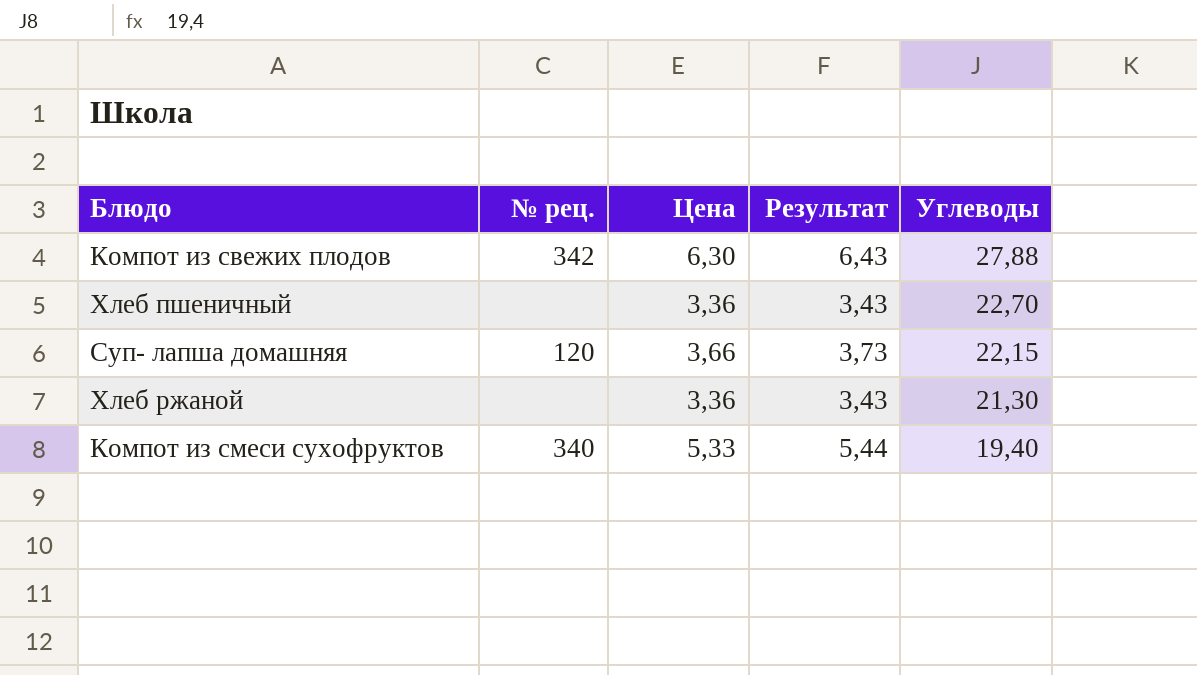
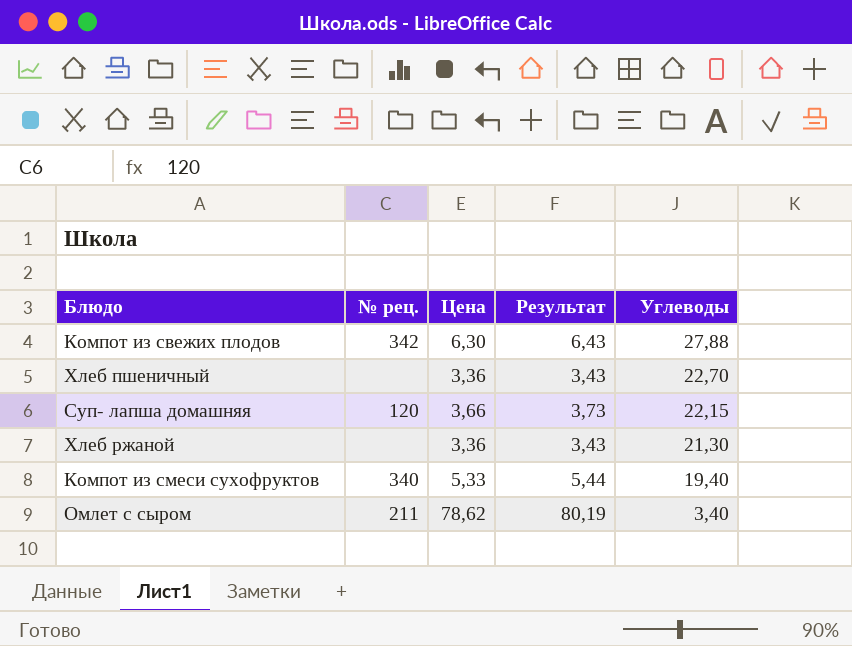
row Омлет с сыром: none -> 211 | 78,62 | 80,19 | 3,40

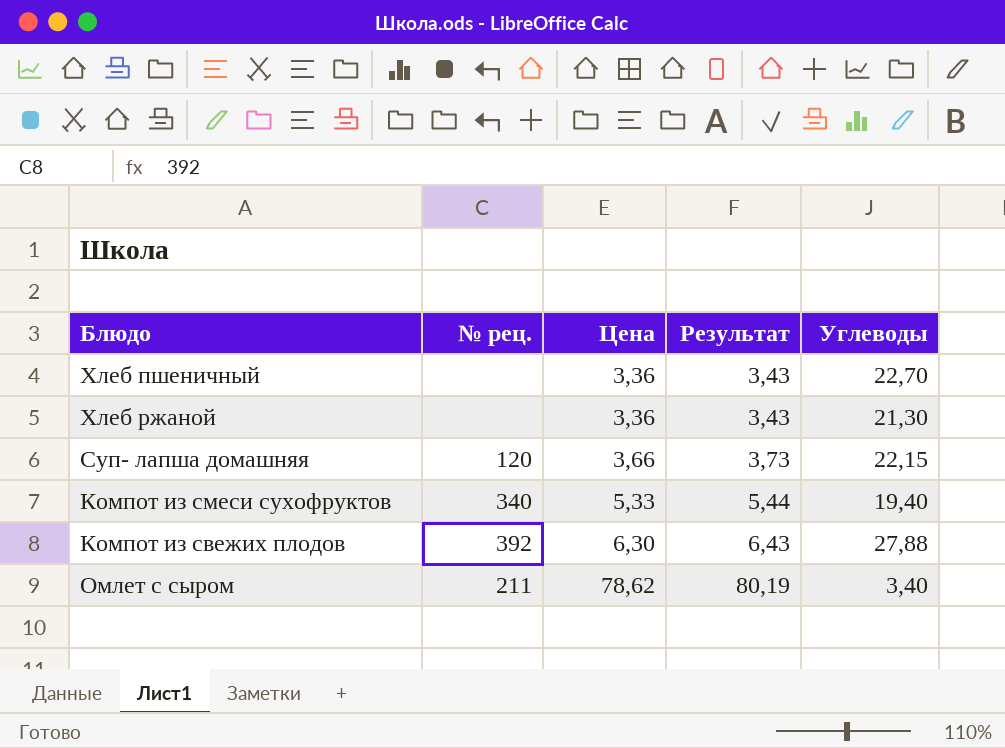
row order: Углеводы descending -> Цена ascending
Компот из свежих плодов | № рец.: 342 -> 392

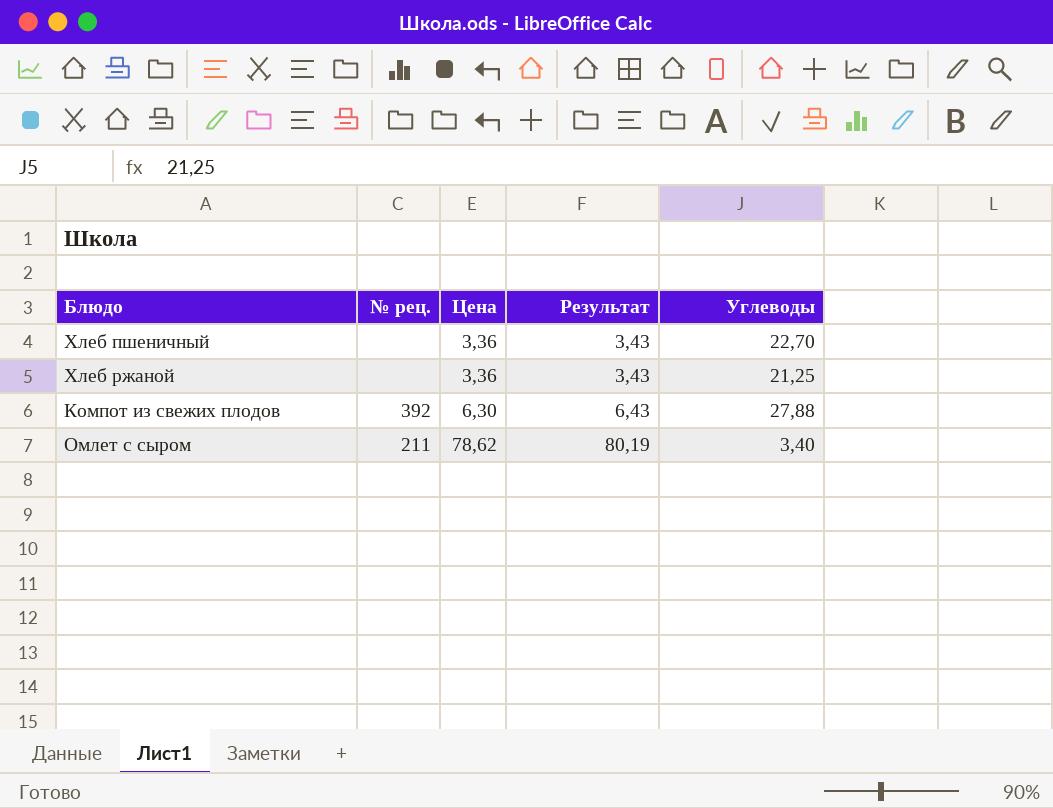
row Суп- лапша домашняя: 120 | 3,66 | 3,73 | 22,15 -> none
row Компот из смеси сухофруктов: 340 | 5,33 | 5,44 | 19,40 -> none
Хлеб ржаной | Углеводы: 21,30 -> 21,25

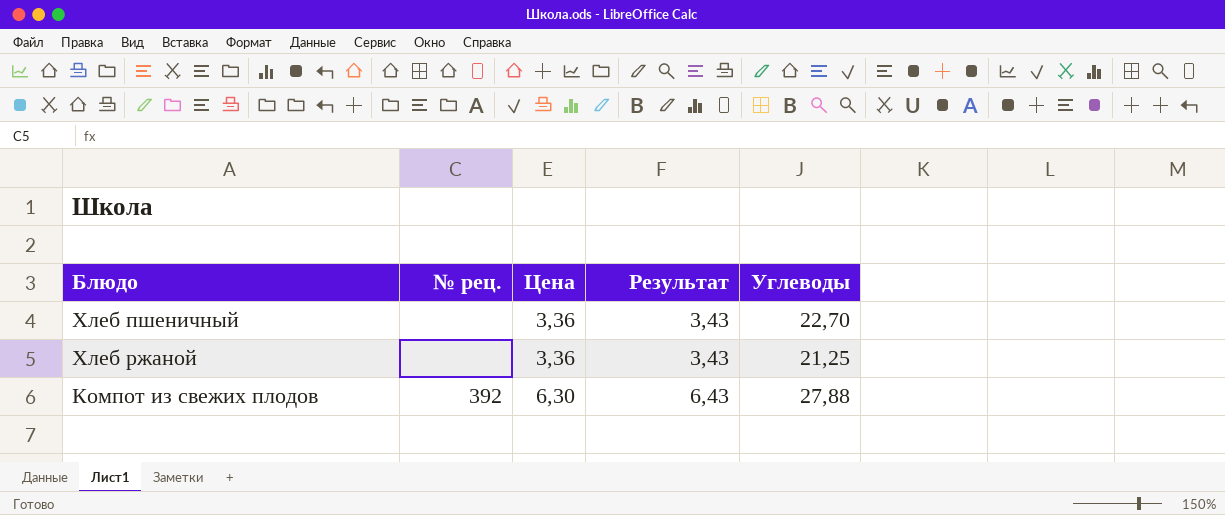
row Омлет с сыром: 211 | 78,62 | 80,19 | 3,40 -> none

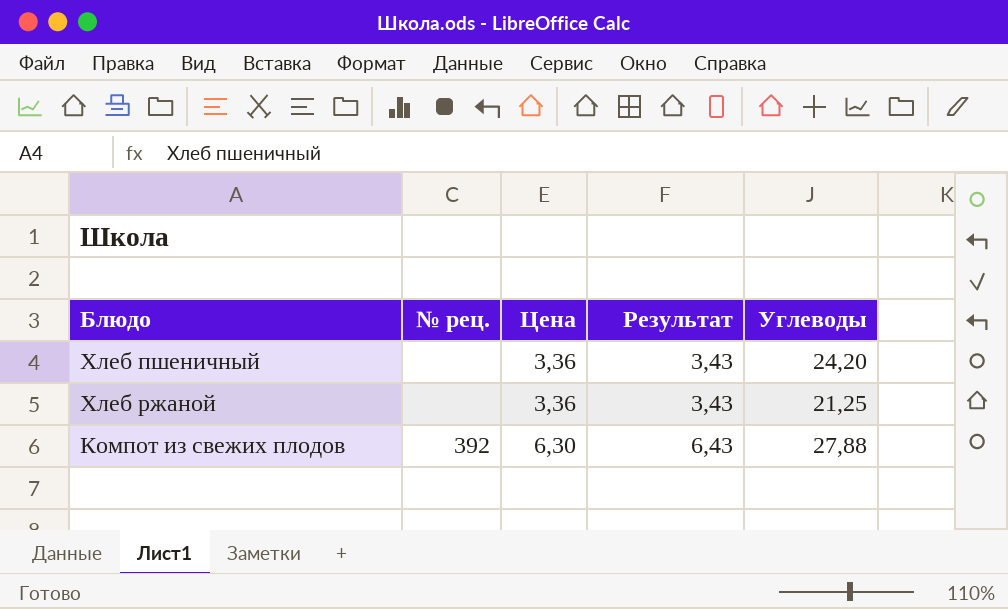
Хлеб пшеничный | Углеводы: 22,70 -> 24,20

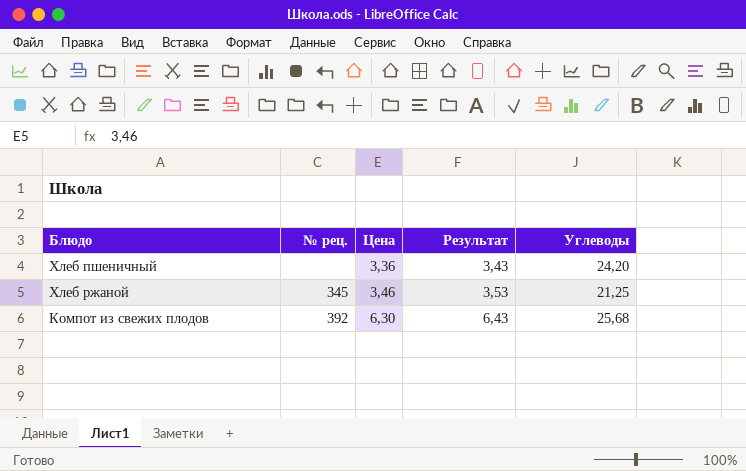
Хлеб ржаной | № рец.: none -> 345
Хлеб ржаной | Цена: 3,36 -> 3,46
Хлеб ржаной | Результат: 3,43 -> 3,53
Компот из свежих плодов | Углеводы: 27,88 -> 25,68

